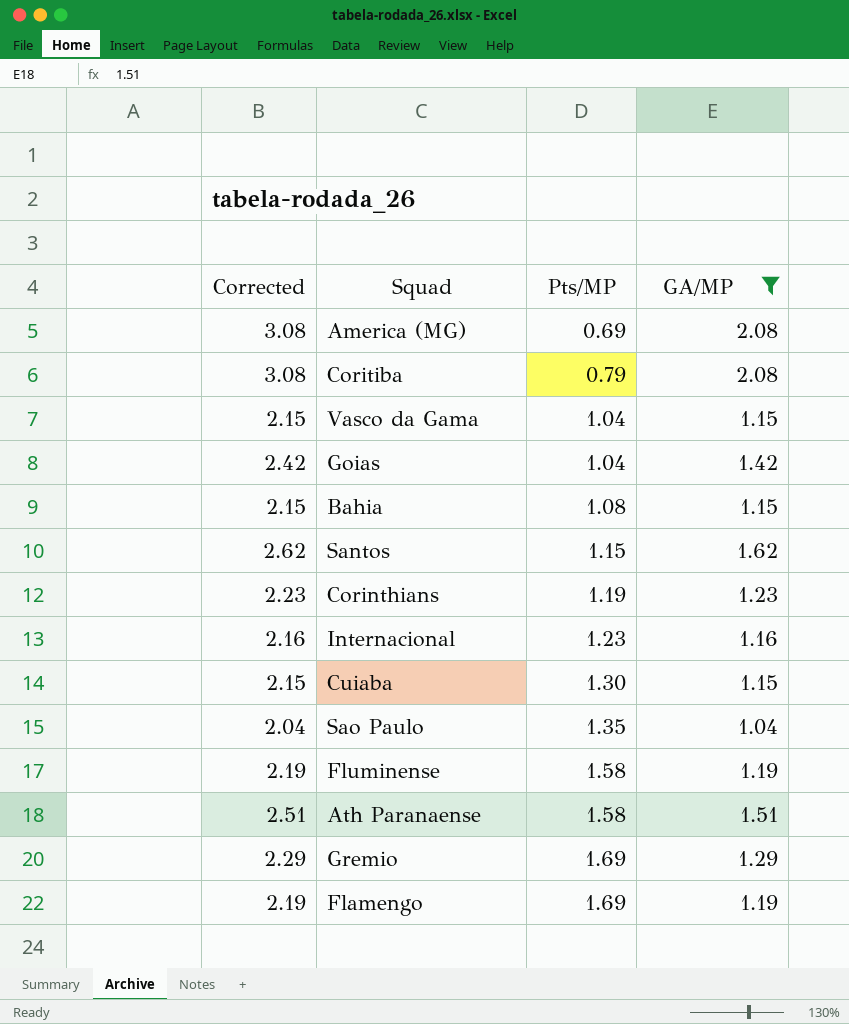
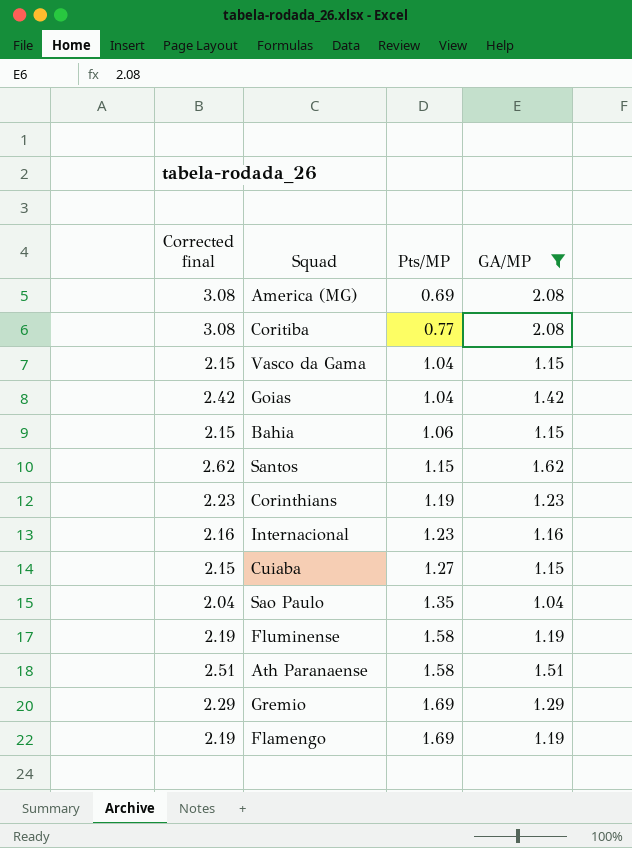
column name: Corrected -> Corrected final
Coritiba | Pts/MP: 0.79 -> 0.77
Bahia | Pts/MP: 1.08 -> 1.06
Cuiaba | Pts/MP: 1.30 -> 1.27

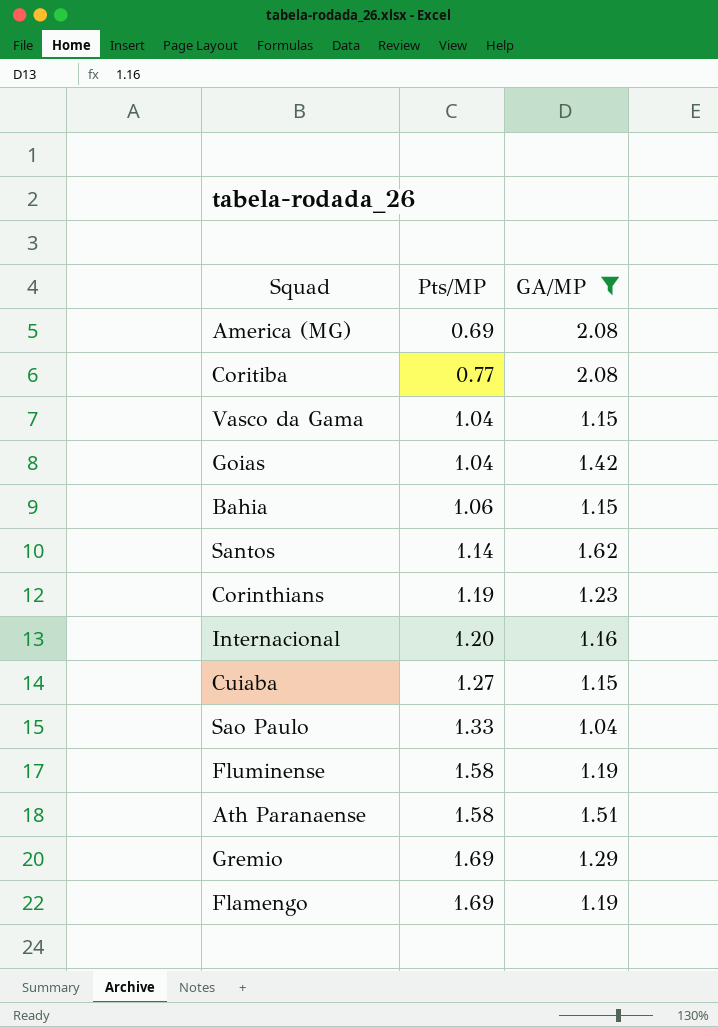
column Corrected final | formula: [GA/MP] + 1 -> none
Santos | Pts/MP: 1.15 -> 1.14
Internacional | Pts/MP: 1.23 -> 1.20
Sao Paulo | Pts/MP: 1.35 -> 1.33

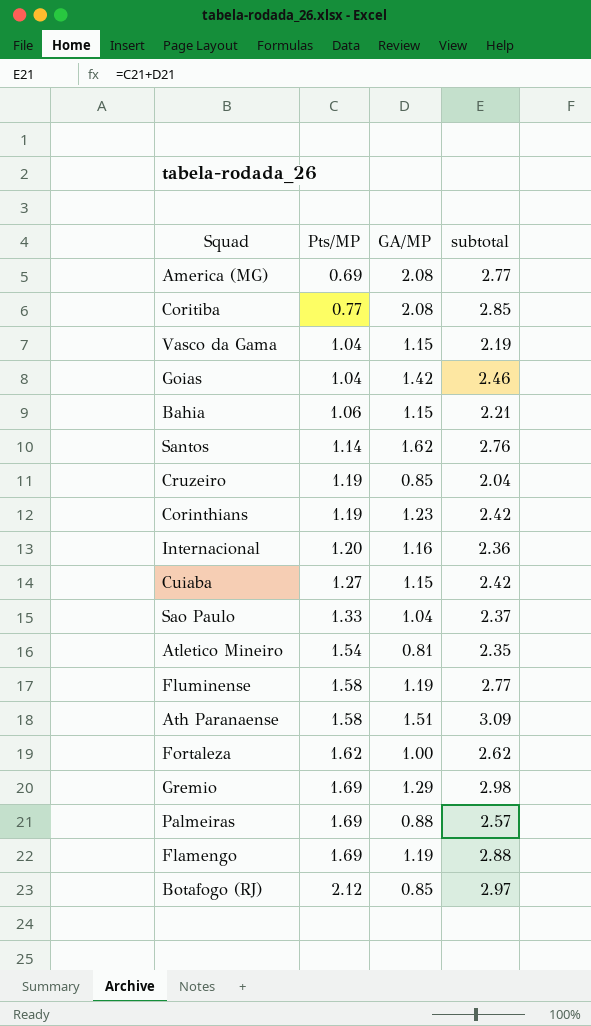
filter: GA/MP >= 1.04 -> none
column subtotal | formula: none -> [Pts/MP] + [GA/MP]

